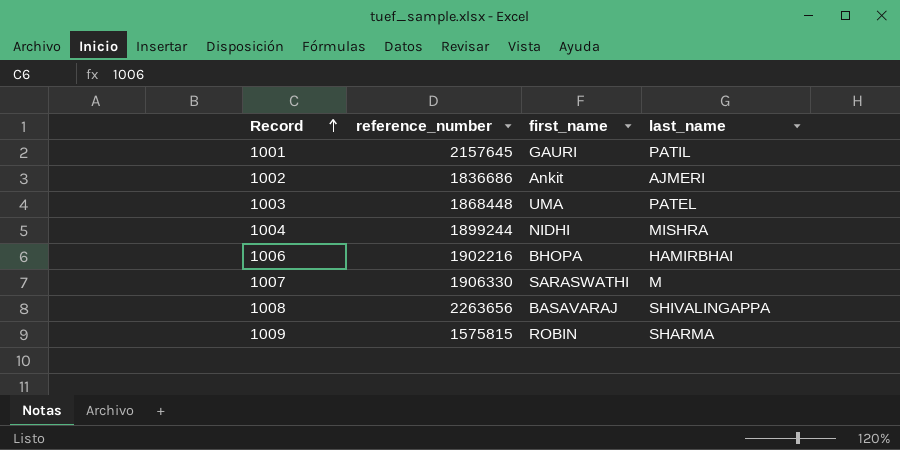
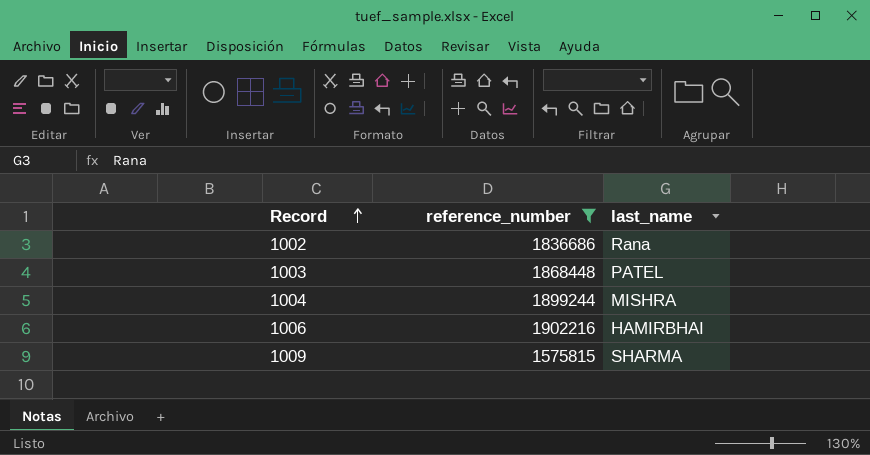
filter: none -> reference_number <= 1902216
column first_name | position: 3 -> none
1002 | last_name: AJMERI -> Rana

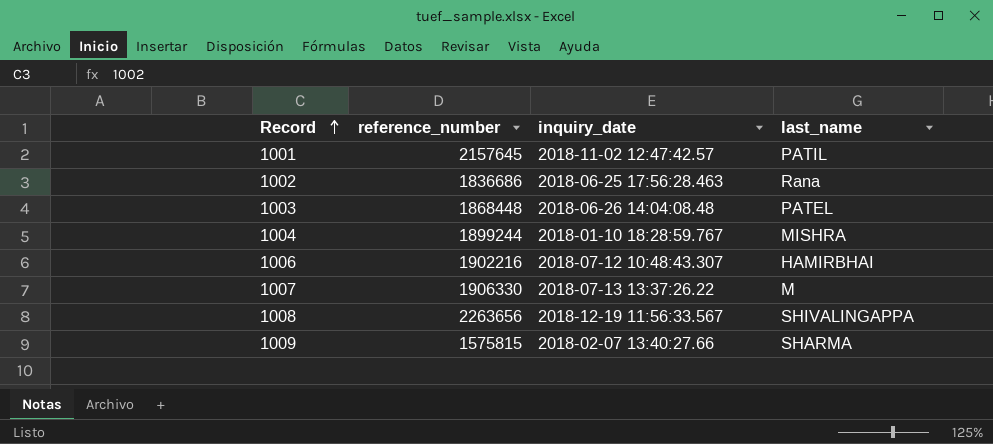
filter: reference_number <= 1902216 -> none
column inquiry_date | position: none -> 3

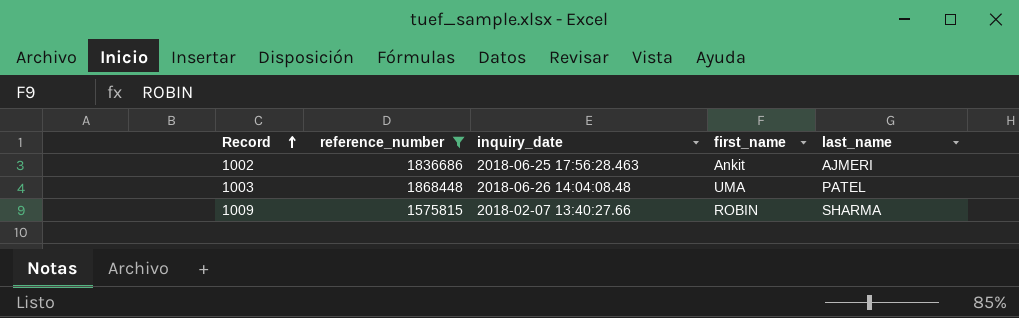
filter: none -> reference_number <= 1868448
column first_name | position: none -> 4
1002 | last_name: Rana -> AJMERI

